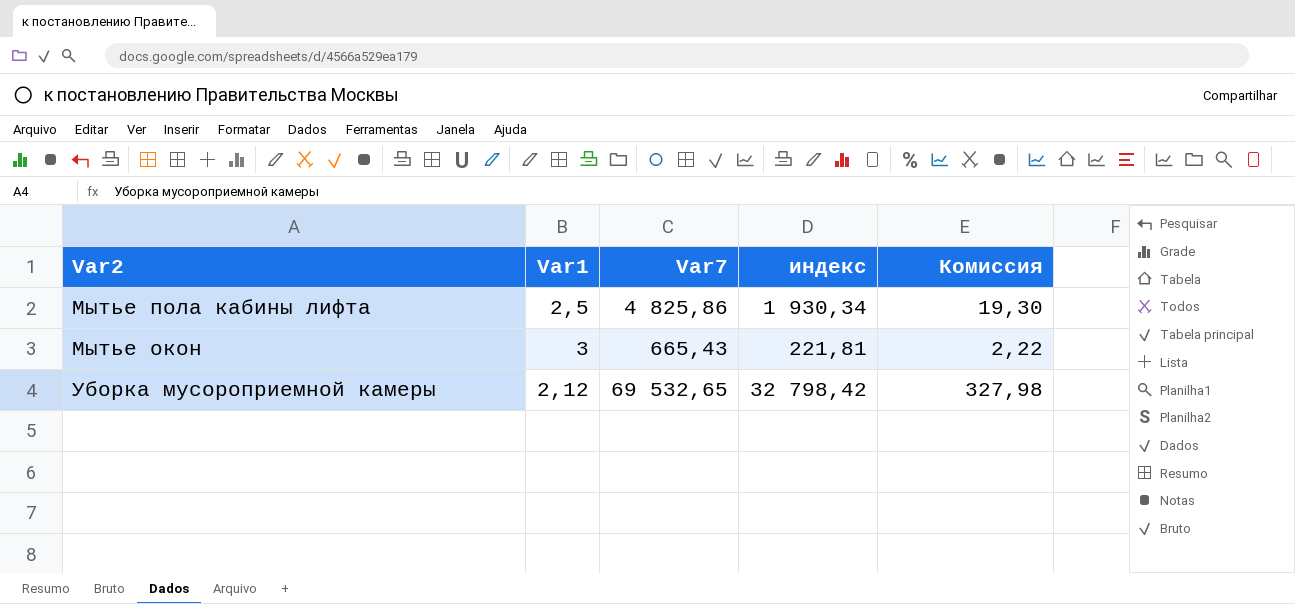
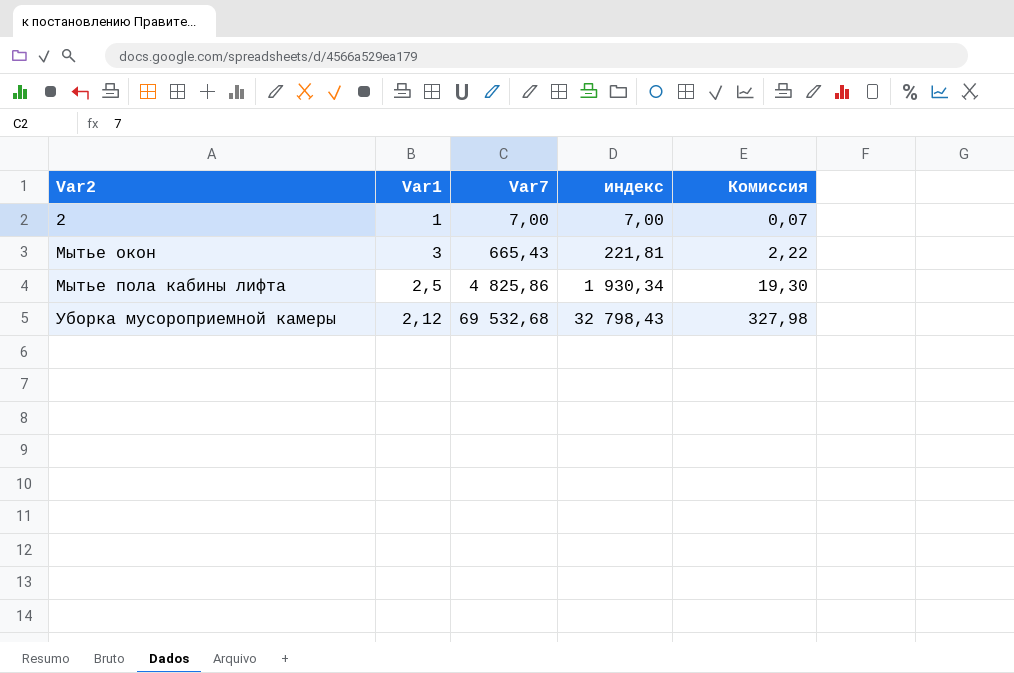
row order: none -> Var2 ascending
row 2: none -> 1 | 7,00 | 7,00 | 0,07
Уборка мусороприемной камеры | Var7: 69 532,65 -> 69 532,68
Уборка мусороприемной камеры | индекс: 32 798,42 -> 32 798,43

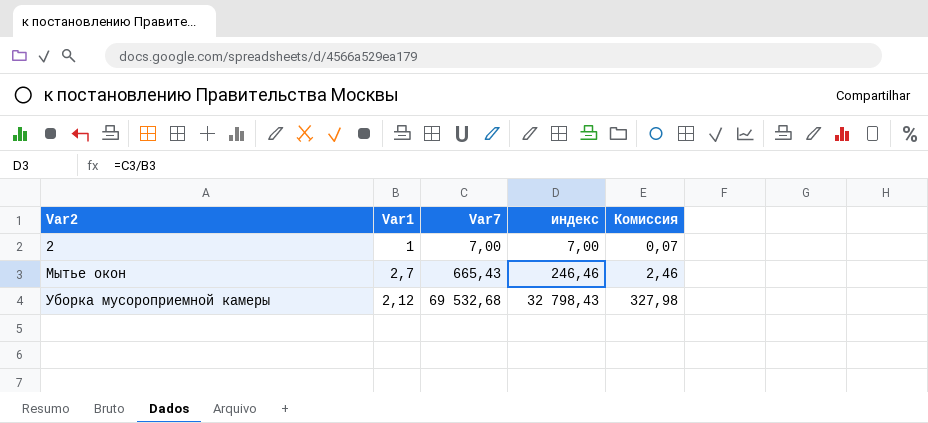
row Мытье пола кабины лифта: 2,5 | 4 825,86 | 1 930,34 | 19,30 -> none
Мытье окон | Var1: 3 -> 2,7
Мытье окон | индекс: 221,81 -> 246,46
Мытье окон | Комиссия: 2,22 -> 2,46

